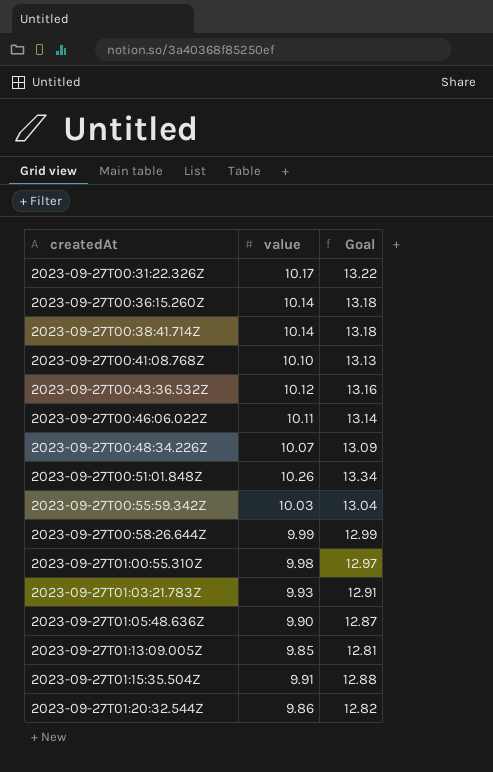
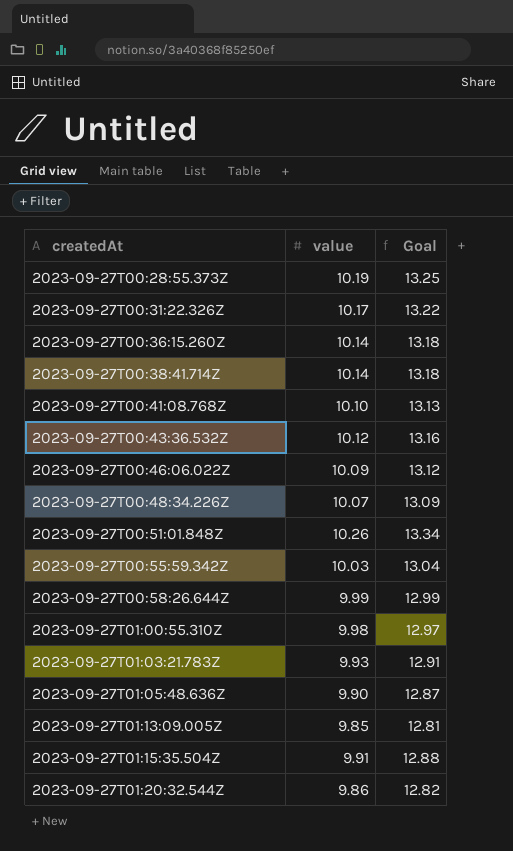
row 2023-09-27T00:28:55.373Z: none -> 10.19 | 13.25
2023-09-27T00:46:06.022Z | value: 10.11 -> 10.09
2023-09-27T00:46:06.022Z | Goal: 13.14 -> 13.12

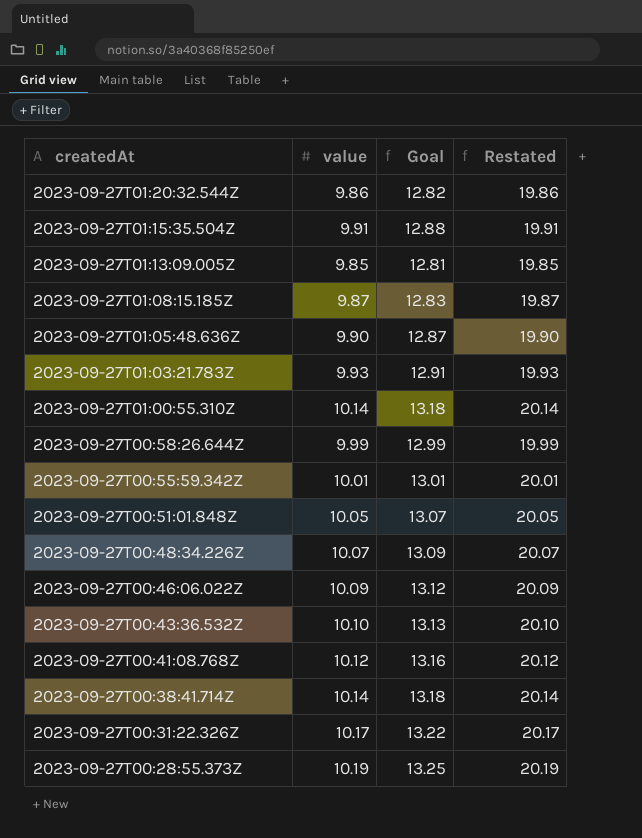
row order: createdAt ascending -> createdAt descending
column Restated | formula: none -> [value] + 10
row 2023-09-27T00:36:15.260Z: 10.14 | 13.18 -> none
row 2023-09-27T01:08:15.185Z: none -> 9.87 | 12.83 | 19.87
2023-09-27T01:00:55.310Z | value: 9.98 -> 10.14
2023-09-27T01:00:55.310Z | Goal: 12.97 -> 13.18
2023-09-27T00:55:59.342Z | value: 10.03 -> 10.01
2023-09-27T00:55:59.342Z | Goal: 13.04 -> 13.01
2023-09-27T00:51:01.848Z | value: 10.26 -> 10.05
2023-09-27T00:51:01.848Z | Goal: 13.34 -> 13.07
2023-09-27T00:43:36.532Z | value: 10.12 -> 10.10
2023-09-27T00:43:36.532Z | Goal: 13.16 -> 13.13
2023-09-27T00:41:08.768Z | value: 10.10 -> 10.12
2023-09-27T00:41:08.768Z | Goal: 13.13 -> 13.16

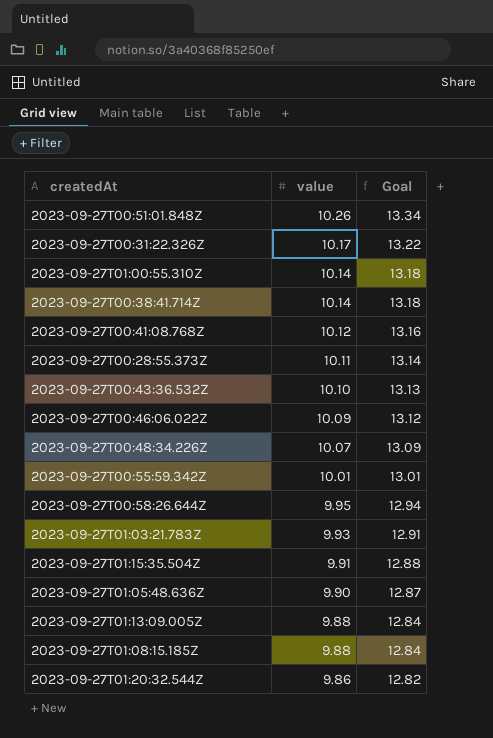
row order: createdAt descending -> value descending
column Restated | formula: [value] + 10 -> none
2023-09-27T00:51:01.848Z | value: 10.05 -> 10.26
2023-09-27T00:51:01.848Z | Goal: 13.07 -> 13.34
2023-09-27T00:28:55.373Z | value: 10.19 -> 10.11
2023-09-27T00:28:55.373Z | Goal: 13.25 -> 13.14
2023-09-27T00:58:26.644Z | value: 9.99 -> 9.95
2023-09-27T00:58:26.644Z | Goal: 12.99 -> 12.94
2023-09-27T01:13:09.005Z | value: 9.85 -> 9.88
2023-09-27T01:13:09.005Z | Goal: 12.81 -> 12.84
2023-09-27T01:08:15.185Z | value: 9.87 -> 9.88
2023-09-27T01:08:15.185Z | Goal: 12.83 -> 12.84

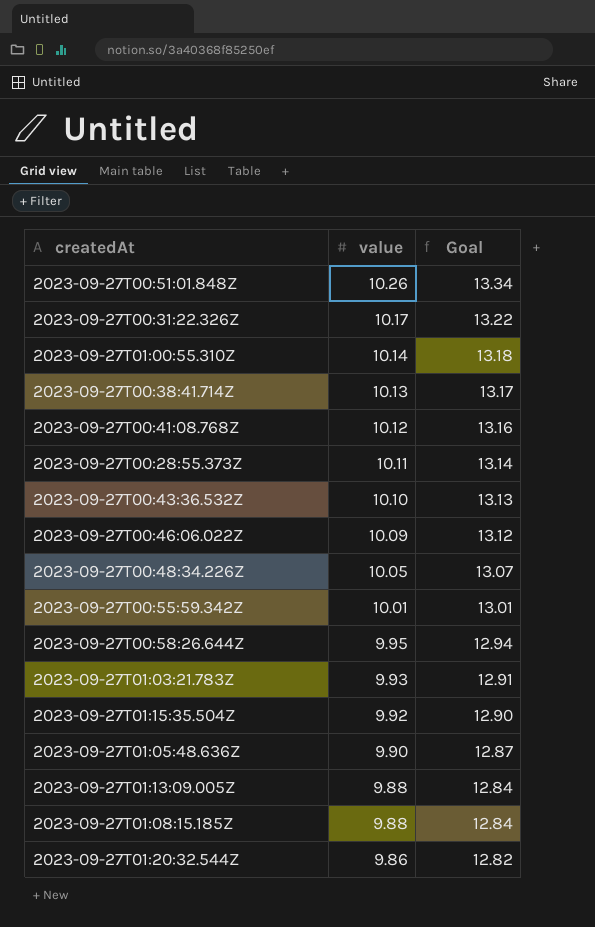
2023-09-27T00:38:41.714Z | value: 10.14 -> 10.13
2023-09-27T00:38:41.714Z | Goal: 13.18 -> 13.17
2023-09-27T00:48:34.226Z | value: 10.07 -> 10.05
2023-09-27T00:48:34.226Z | Goal: 13.09 -> 13.07
2023-09-27T01:15:35.504Z | value: 9.91 -> 9.92
2023-09-27T01:15:35.504Z | Goal: 12.88 -> 12.90

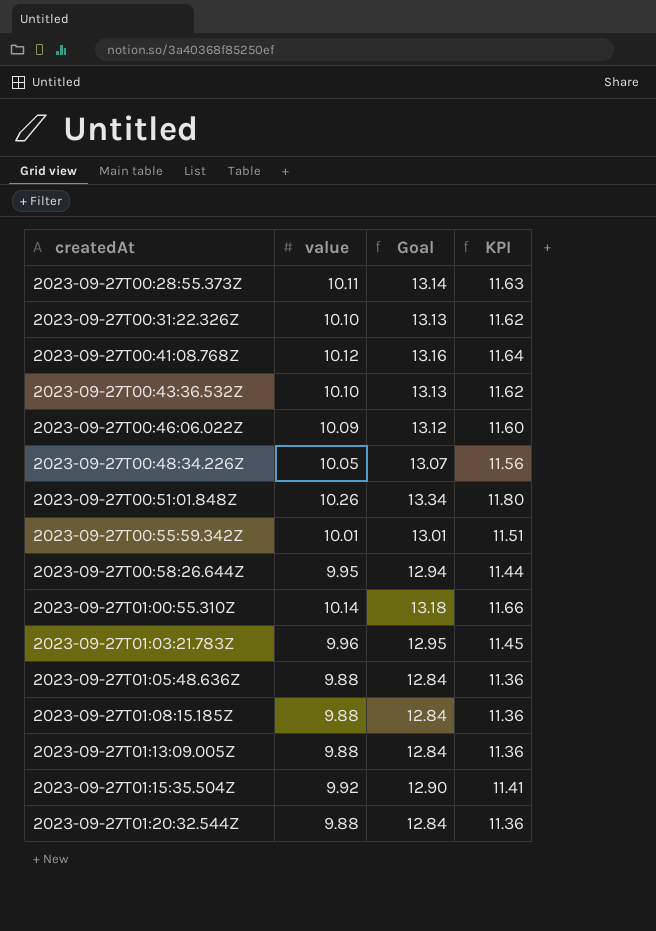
row order: value descending -> createdAt ascending
column KPI | formula: none -> [value] * 1.15
row 2023-09-27T00:38:41.714Z: 10.13 | 13.17 -> none
2023-09-27T00:31:22.326Z | value: 10.17 -> 10.10
2023-09-27T00:31:22.326Z | Goal: 13.22 -> 13.13
2023-09-27T01:03:21.783Z | value: 9.93 -> 9.96
2023-09-27T01:03:21.783Z | Goal: 12.91 -> 12.95
2023-09-27T01:05:48.636Z | value: 9.90 -> 9.88
2023-09-27T01:05:48.636Z | Goal: 12.87 -> 12.84
2023-09-27T01:20:32.544Z | value: 9.86 -> 9.88
2023-09-27T01:20:32.544Z | Goal: 12.82 -> 12.84

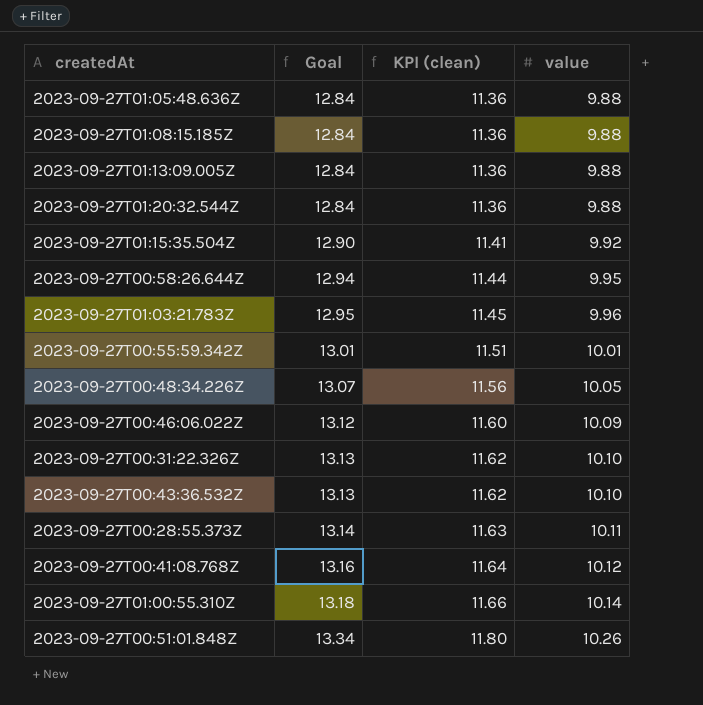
row order: createdAt ascending -> Goal ascending
column name: KPI -> KPI (clean)
column value | position: 2 -> 4

